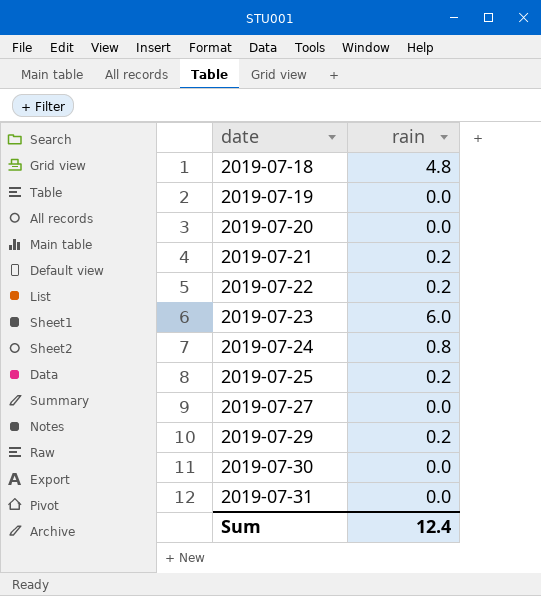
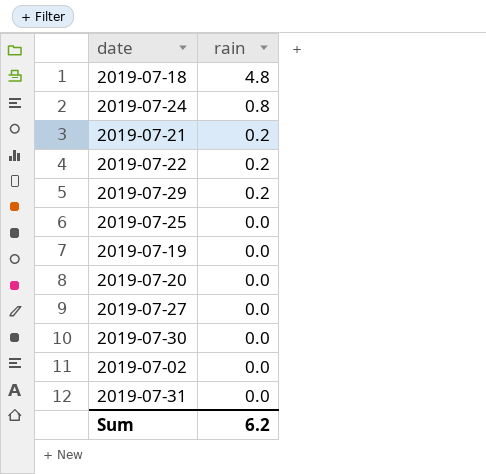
row order: date ascending -> rain descending
row 2019-07-23: 6.0 -> none
2019-07-25 | rain: 0.2 -> 0.0
row 2019-07-02: none -> 0.0
Sum | rain: 12.4 -> 6.2

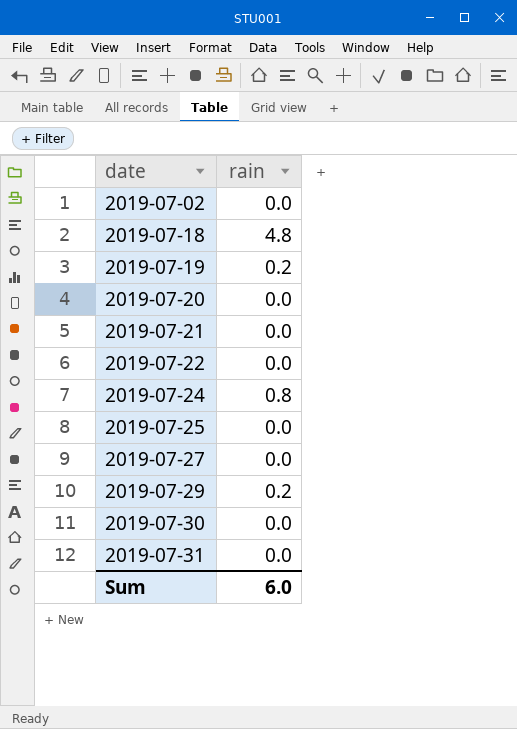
row order: rain descending -> date ascending
2019-07-19 | rain: 0.0 -> 0.2
2019-07-21 | rain: 0.2 -> 0.0
2019-07-22 | rain: 0.2 -> 0.0
Sum | rain: 6.2 -> 6.0

